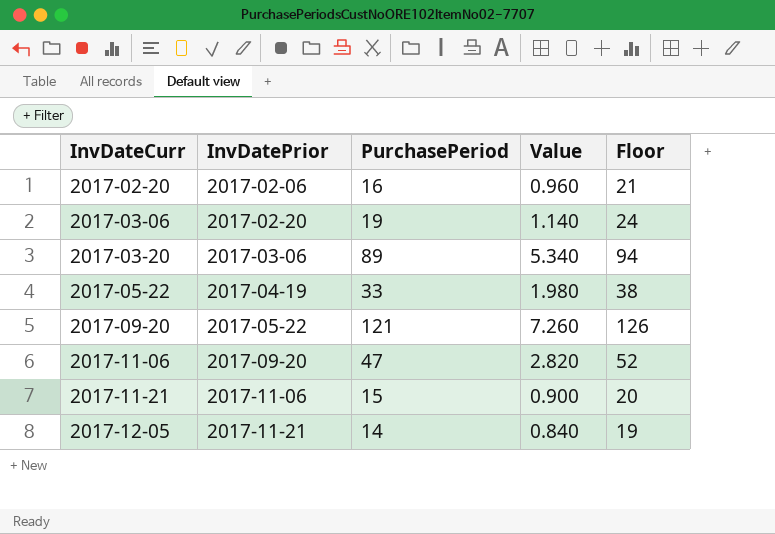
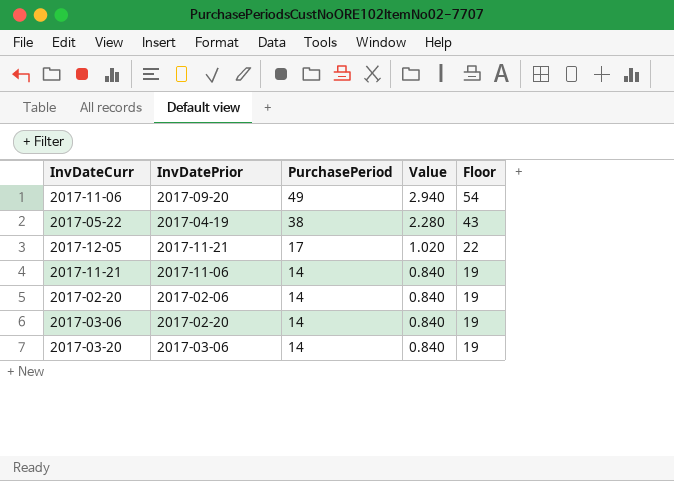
row order: InvDateCurr ascending -> PurchasePeriod descending
row 2017-09-20: 2017-05-22 | 121 | 7.260 | 126 -> none
2017-11-06 | PurchasePeriod: 47 -> 49
2017-11-06 | Value: 2.820 -> 2.940
2017-11-06 | Floor: 52 -> 54
2017-05-22 | PurchasePeriod: 33 -> 38
2017-05-22 | Value: 1.980 -> 2.280
2017-05-22 | Floor: 38 -> 43
2017-12-05 | PurchasePeriod: 14 -> 17
2017-12-05 | Value: 0.840 -> 1.020
2017-12-05 | Floor: 19 -> 22
2017-11-21 | PurchasePeriod: 15 -> 14
2017-11-21 | Value: 0.900 -> 0.840
2017-11-21 | Floor: 20 -> 19
2017-02-20 | PurchasePeriod: 16 -> 14
2017-02-20 | Value: 0.960 -> 0.840
2017-02-20 | Floor: 21 -> 19
2017-03-06 | PurchasePeriod: 19 -> 14
2017-03-06 | Value: 1.140 -> 0.840
2017-03-06 | Floor: 24 -> 19
2017-03-20 | PurchasePeriod: 89 -> 14
2017-03-20 | Value: 5.340 -> 0.840
2017-03-20 | Floor: 94 -> 19

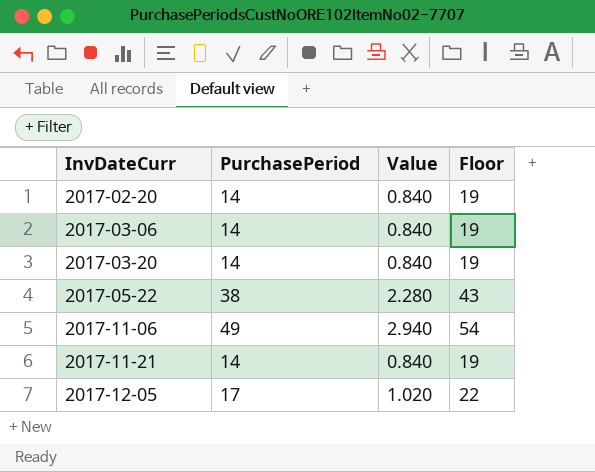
row order: PurchasePeriod descending -> InvDateCurr ascending
column InvDatePrior | position: 2 -> none

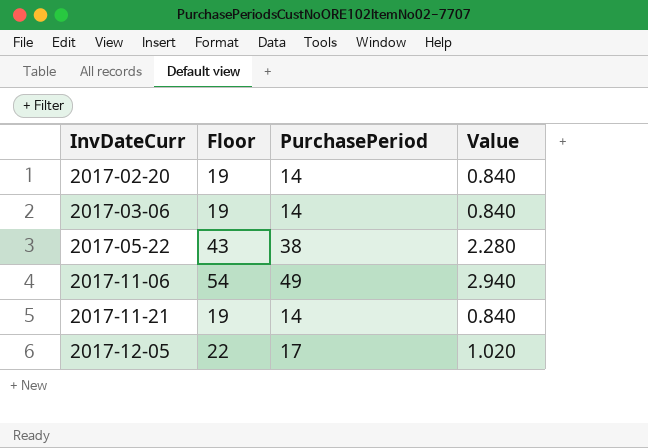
column Floor | position: 4 -> 2
row 2017-03-20: 14 | 0.840 | 19 -> none

